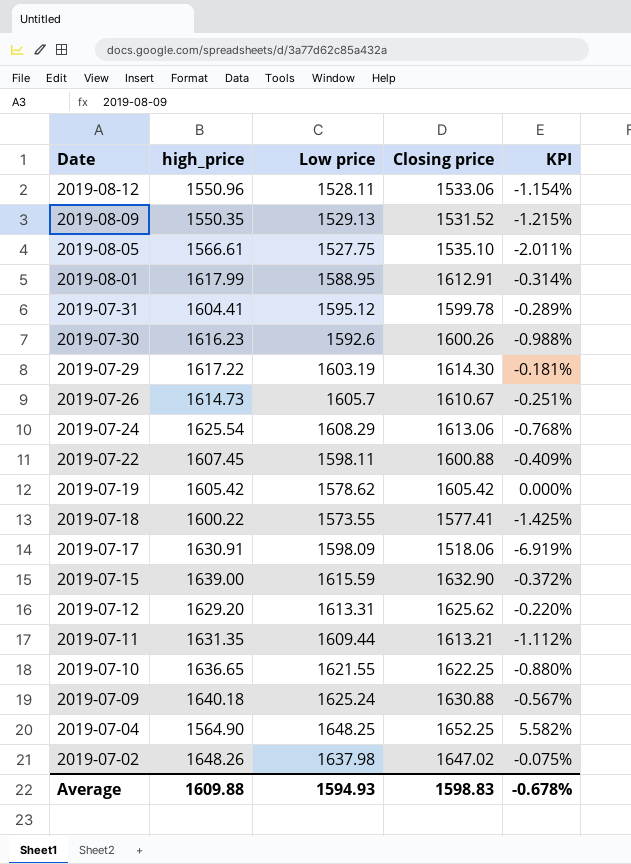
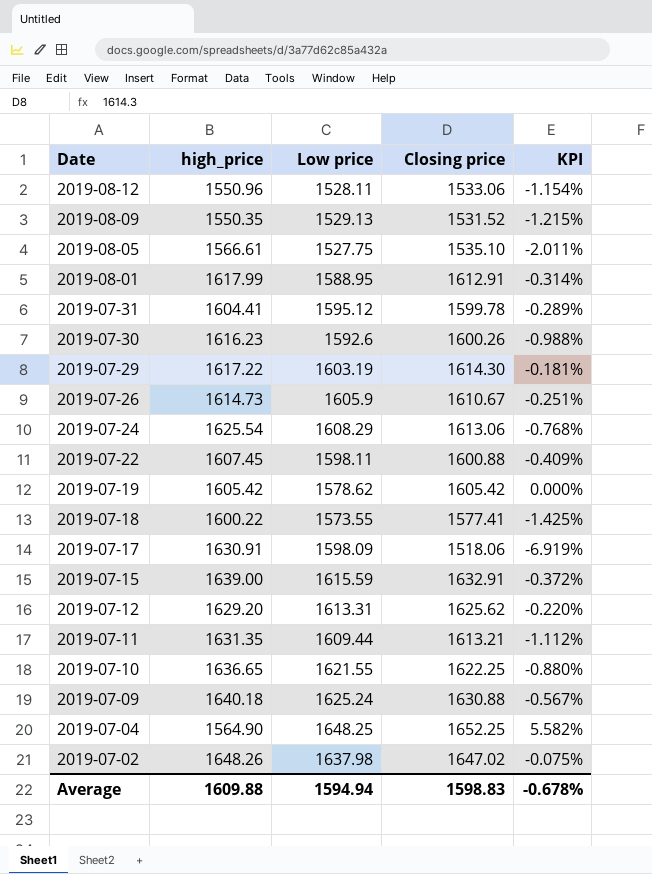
2019-07-26 | Low price: 1605.7 -> 1605.9
2019-07-15 | Closing price: 1632.90 -> 1632.91
Average | Low price: 1594.93 -> 1594.94

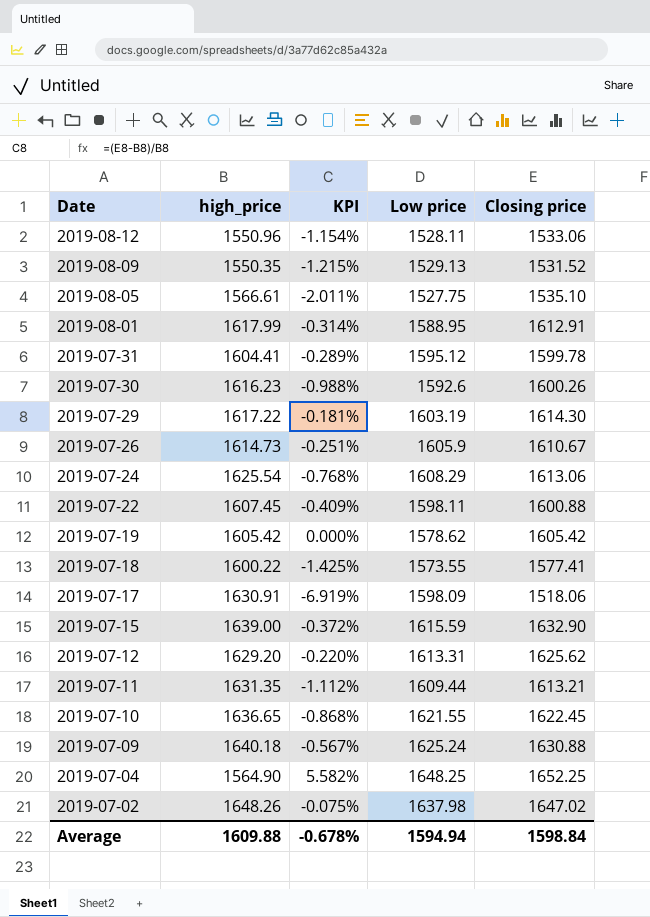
column KPI | position: 5 -> 3
2019-07-15 | Closing price: 1632.91 -> 1632.90
2019-07-10 | KPI: -0.880% -> -0.868%
2019-07-10 | Closing price: 1622.25 -> 1622.45
Average | Closing price: 1598.83 -> 1598.84

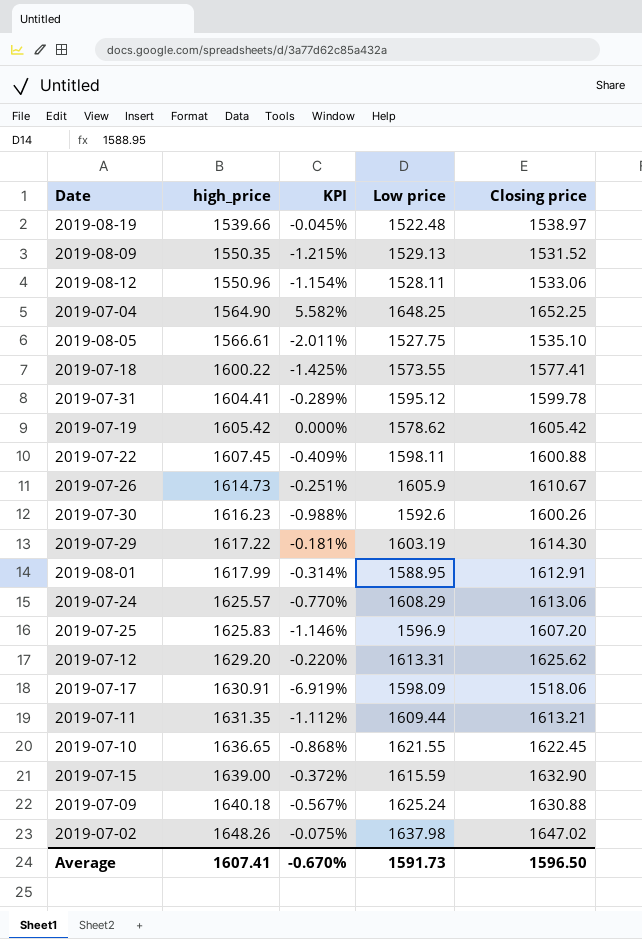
row order: Date descending -> high_price ascending
row 2019-08-19: none -> 1539.66 | -0.045% | 1522.48 | 1538.97
2019-07-24 | high_price: 1625.54 -> 1625.57
2019-07-24 | KPI: -0.768% -> -0.770%
row 2019-07-25: none -> 1625.83 | -1.146% | 1596.9 | 1607.20
Average | high_price: 1609.88 -> 1607.41
Average | KPI: -0.678% -> -0.670%
Average | Low price: 1594.94 -> 1591.73
Average | Closing price: 1598.84 -> 1596.50

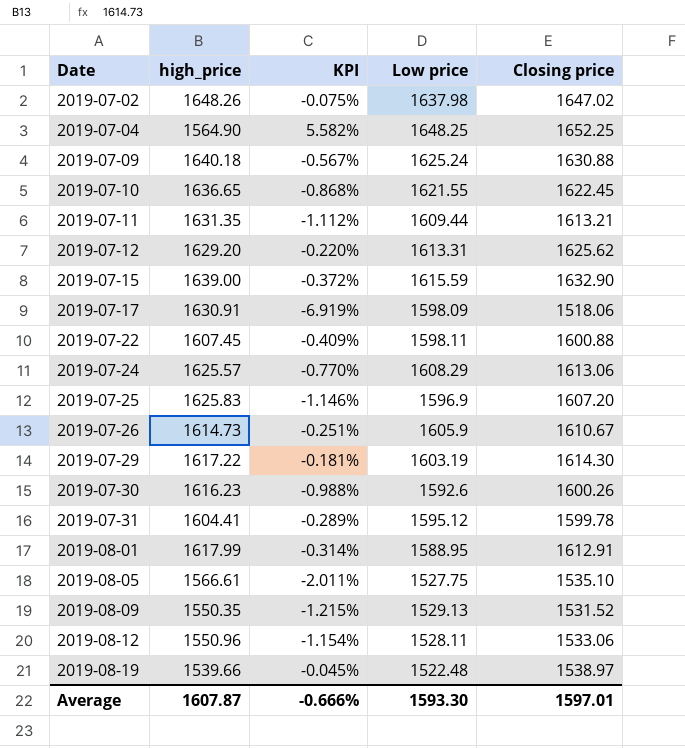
row order: high_price ascending -> Date ascending
row 2019-07-18: 1600.22 | -1.425% | 1573.55 | 1577.41 -> none
row 2019-07-19: 1605.42 | 0.000% | 1578.62 | 1605.42 -> none
Average | high_price: 1607.41 -> 1607.87
Average | KPI: -0.670% -> -0.666%
Average | Low price: 1591.73 -> 1593.30
Average | Closing price: 1596.50 -> 1597.01

